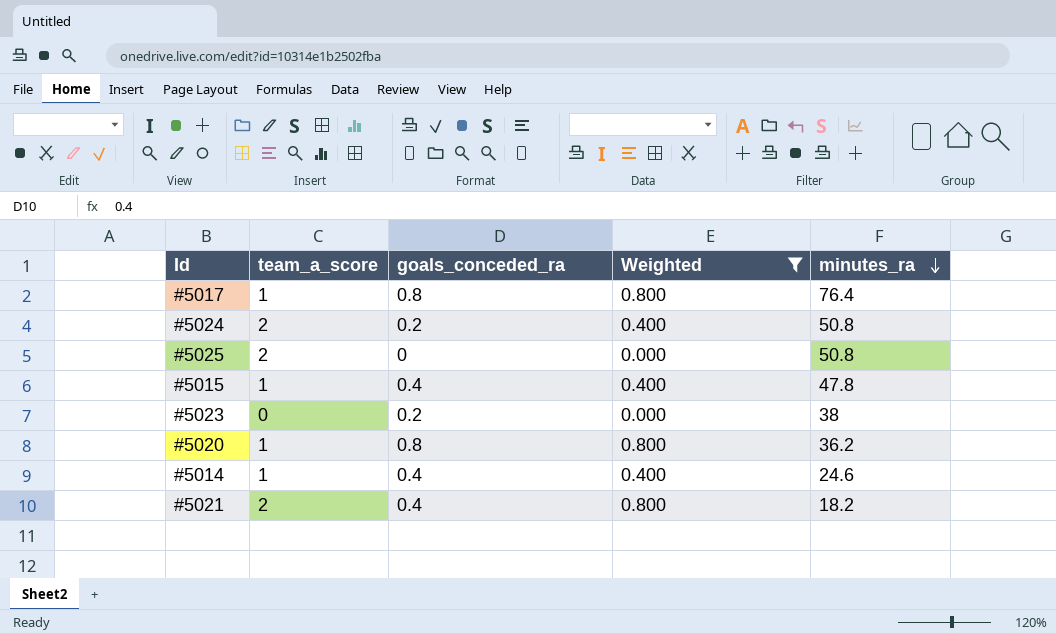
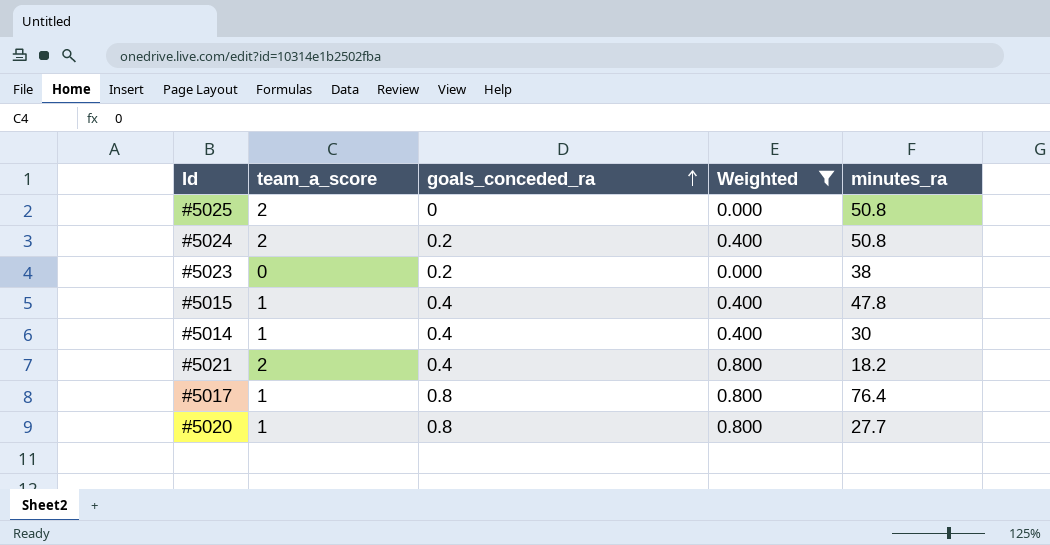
row order: minutes_ra descending -> goals_conceded_ra ascending
#5014 | minutes_ra: 24.6 -> 30
#5020 | minutes_ra: 36.2 -> 27.7

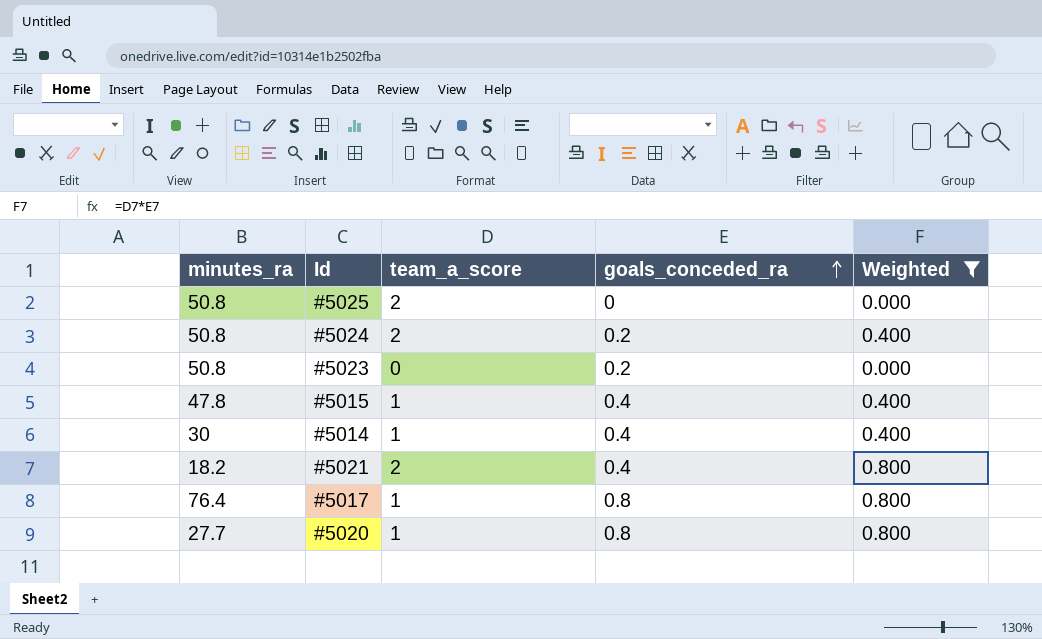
column minutes_ra | position: 5 -> 1
#5023 | minutes_ra: 38 -> 50.8

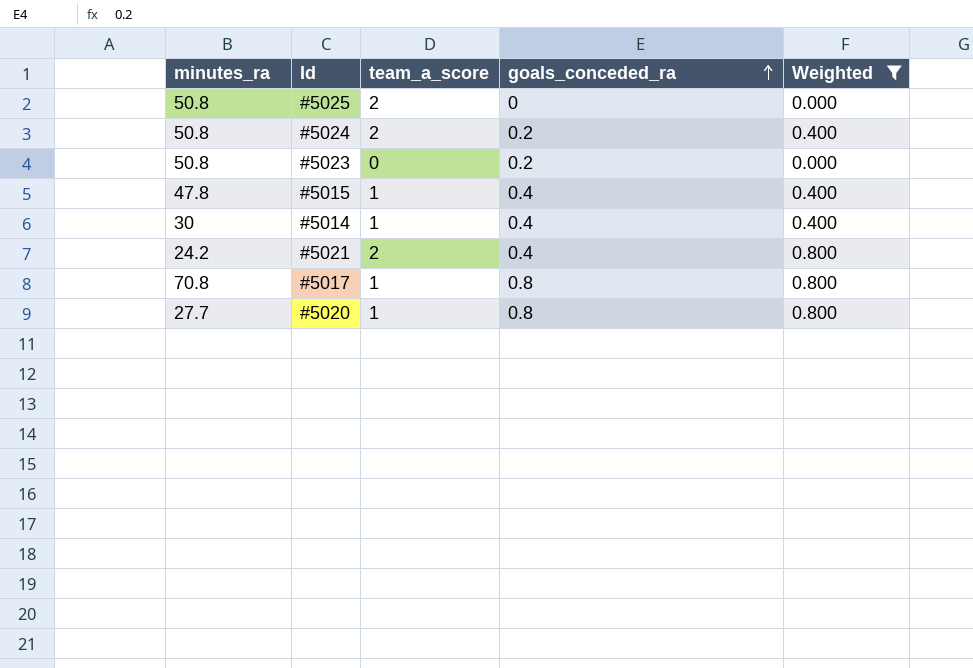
#5021 | minutes_ra: 18.2 -> 24.2
#5017 | minutes_ra: 76.4 -> 70.8

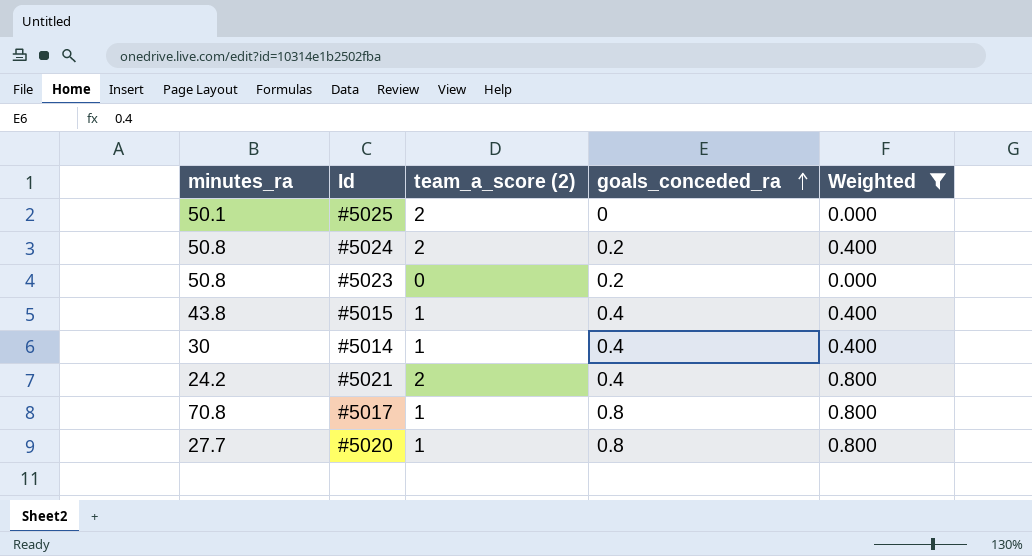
column name: team_a_score -> team_a_score (2)
#5025 | minutes_ra: 50.8 -> 50.1
#5015 | minutes_ra: 47.8 -> 43.8

